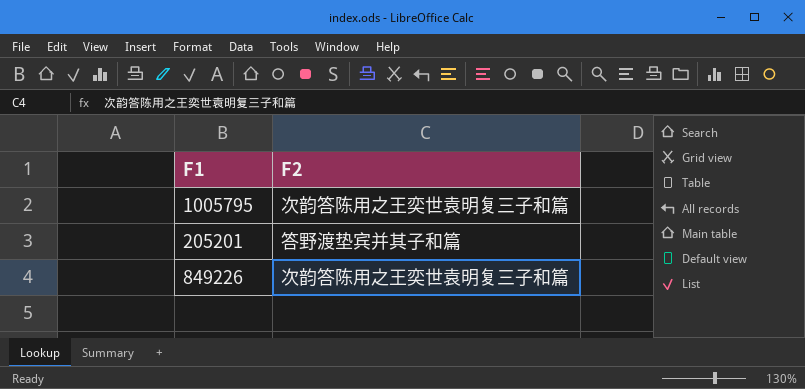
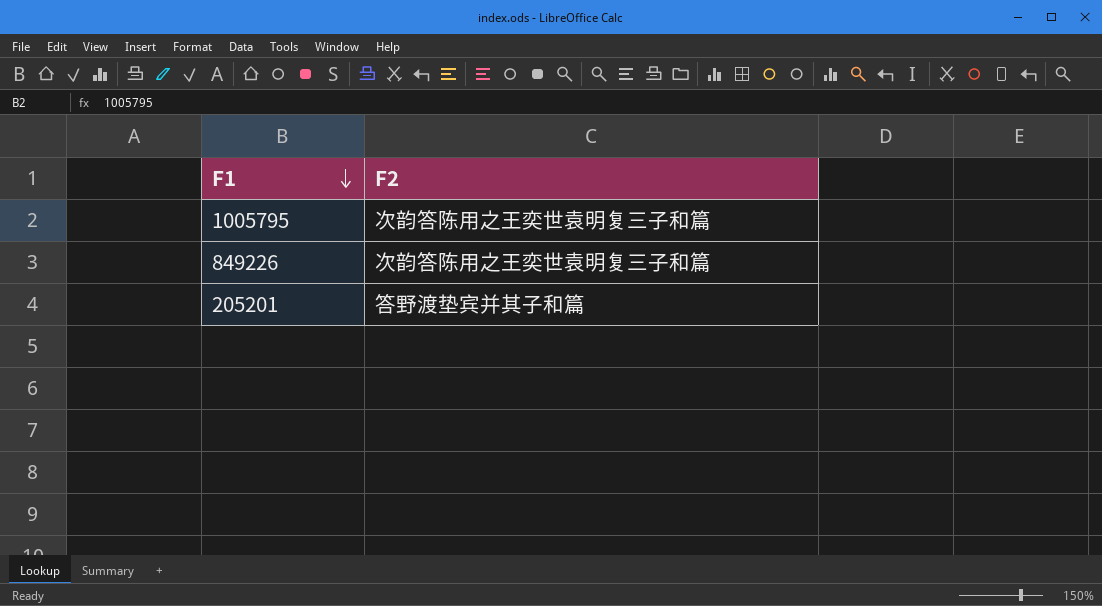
row order: none -> F1 descending

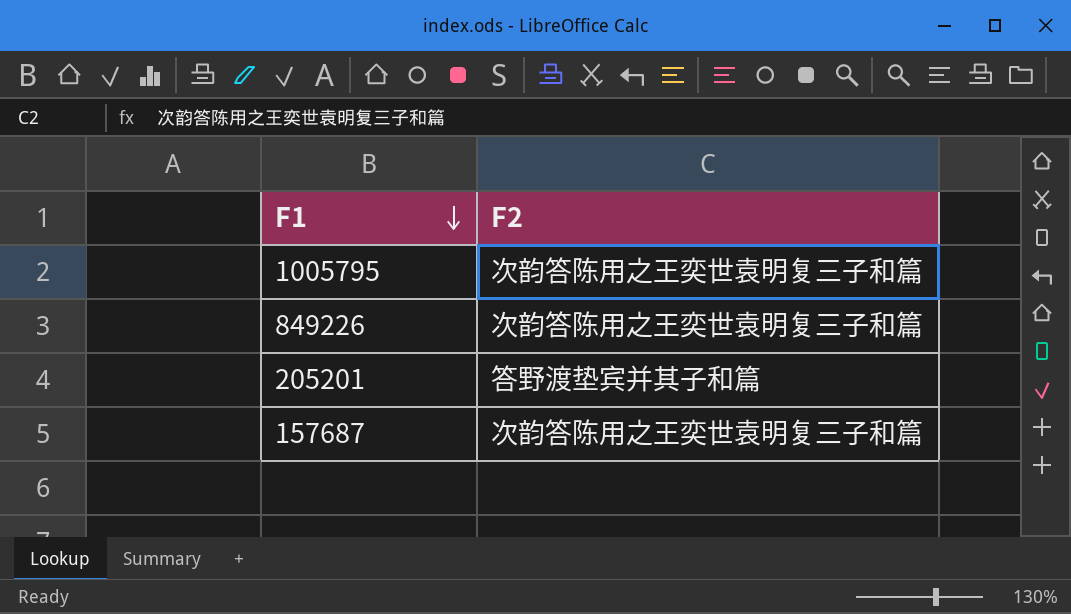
row 157687: none -> 次韵答陈用之王奕世袁明复三子和篇

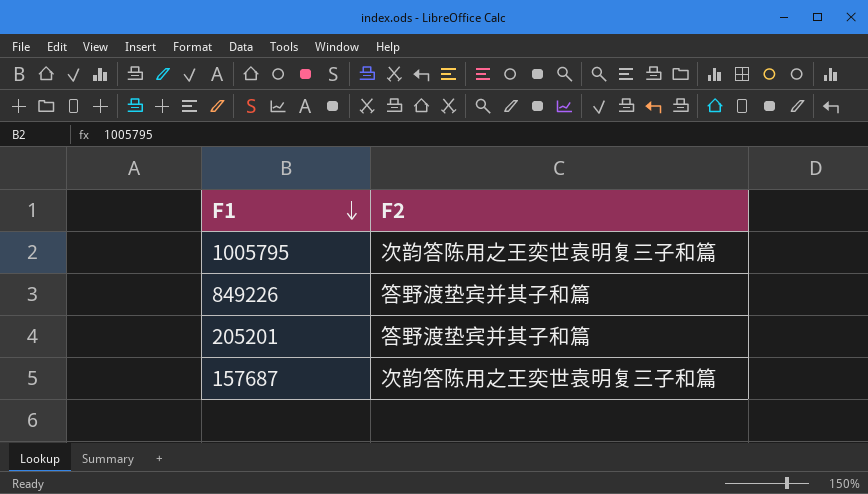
849226 | F2: 次韵答陈用之王奕世袁明复三子和篇 -> 答野渡垫宾并其子和篇

